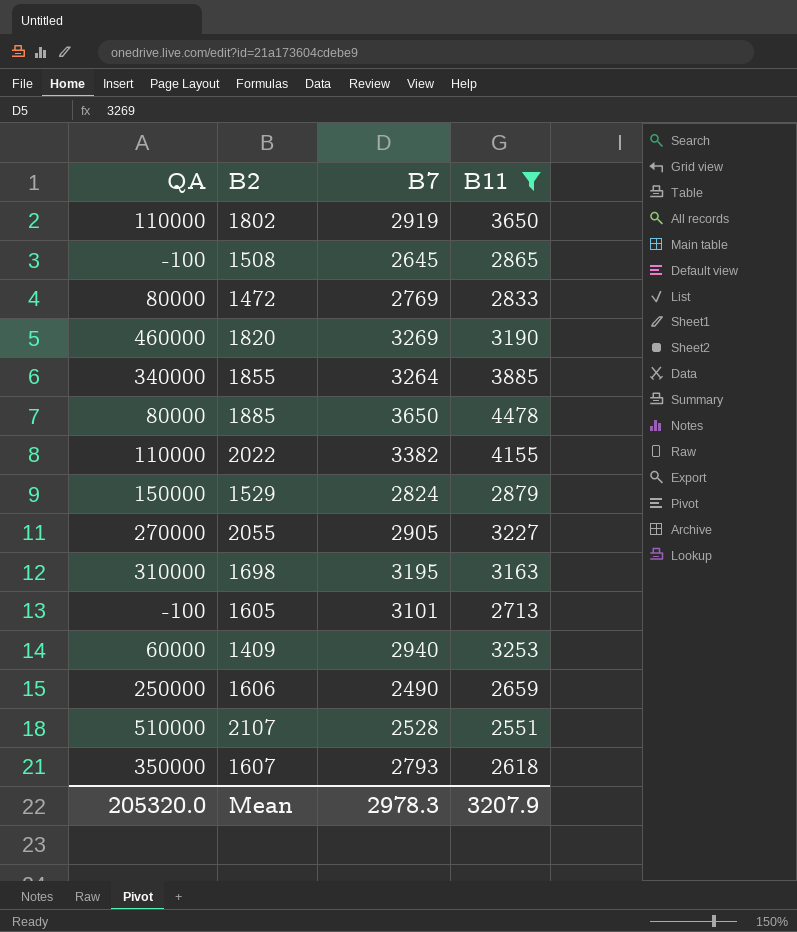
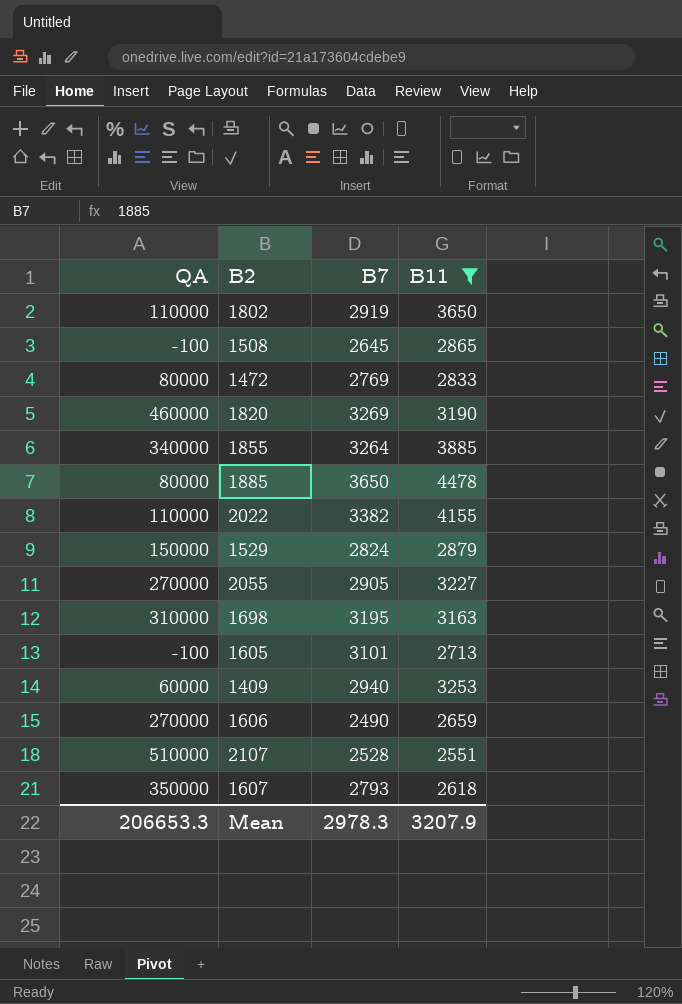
1606 | QA: 250000 -> 270000
Mean | QA: 205320.0 -> 206653.3

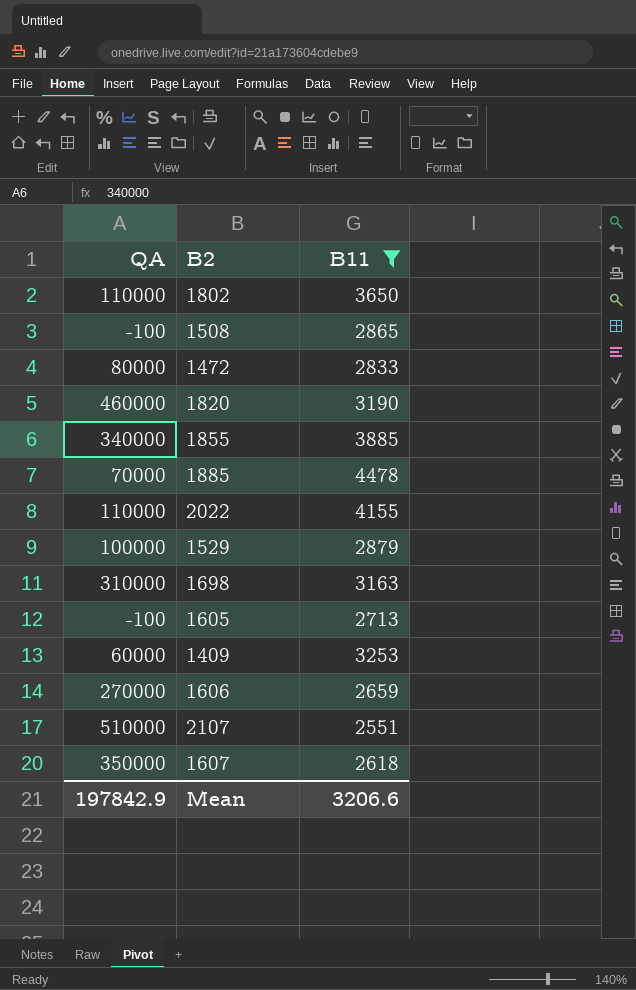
column B7 | position: 3 -> none
row 2055: 270000 | 2905 | 3227 -> none
1885 | QA: 80000 -> 70000
1529 | QA: 150000 -> 100000
Mean | QA: 206653.3 -> 197842.9
Mean | B11: 3207.9 -> 3206.6

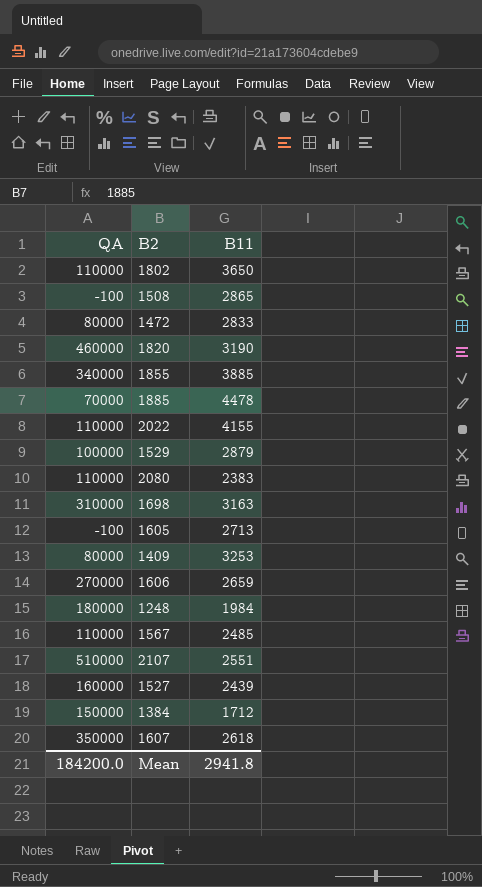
filter: B11 >= 2551 -> none
1409 | QA: 60000 -> 80000
Mean | QA: 197842.9 -> 184200.0
Mean | B11: 3206.6 -> 2941.8

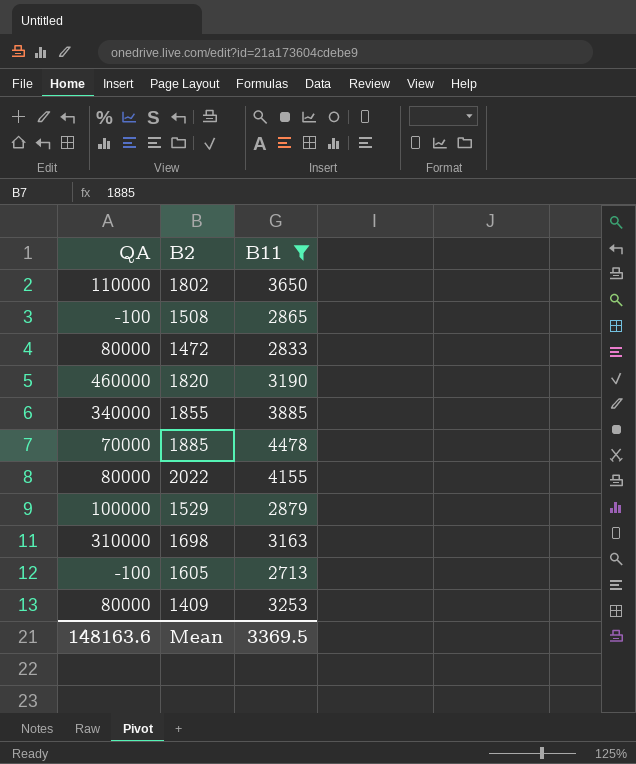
filter: none -> B11 >= 2713
2022 | QA: 110000 -> 80000
Mean | QA: 184200.0 -> 148163.6
Mean | B11: 2941.8 -> 3369.5

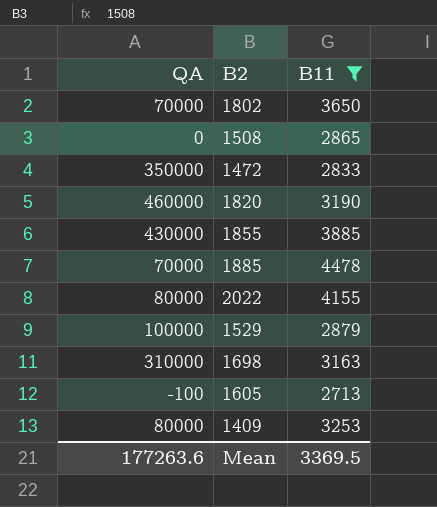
1802 | QA: 110000 -> 70000
1508 | QA: -100 -> 0
1472 | QA: 80000 -> 350000
1855 | QA: 340000 -> 430000
Mean | QA: 148163.6 -> 177263.6

